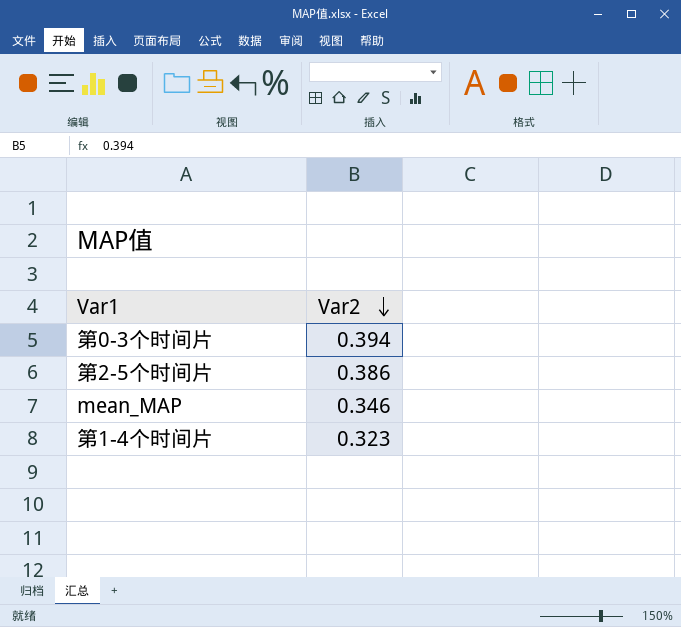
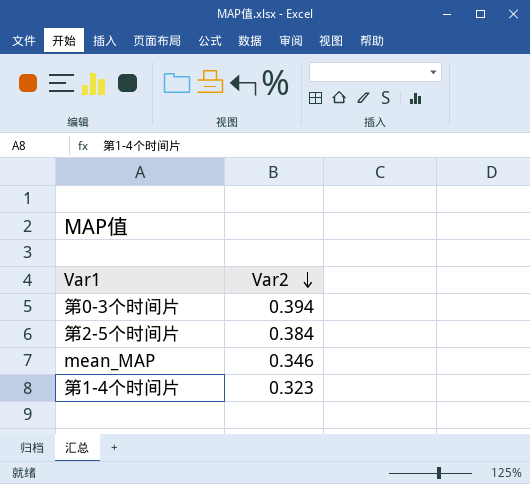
第2-5个时间片 | Var2: 0.386 -> 0.384

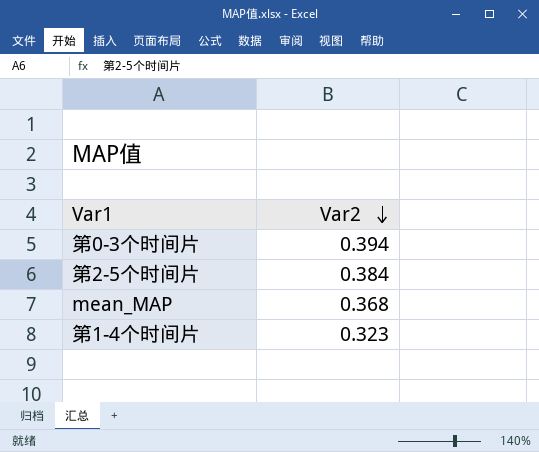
mean_MAP | Var2: 0.346 -> 0.368

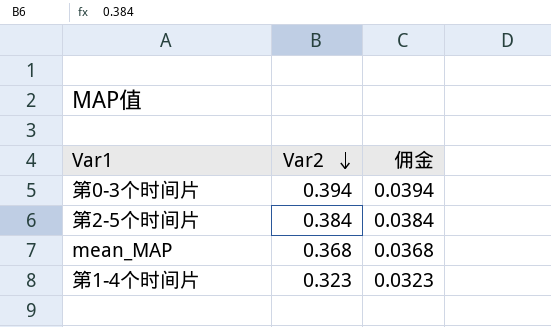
column 佣金 | formula: none -> [Var2] * 0.1

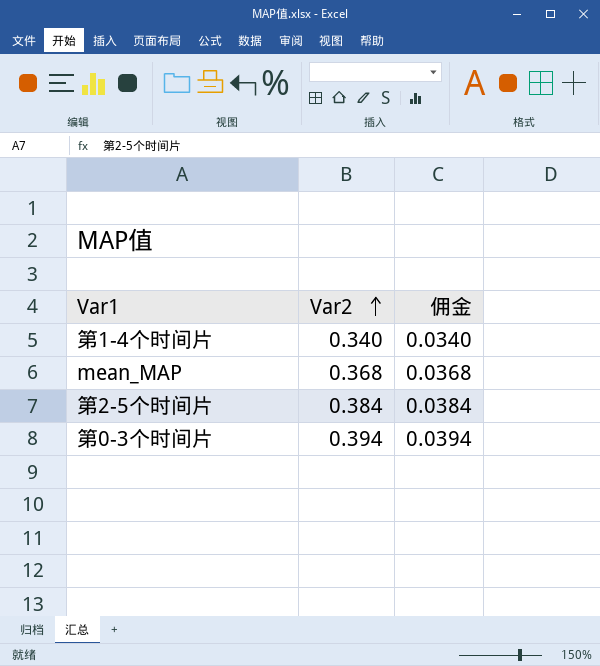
row order: Var2 descending -> Var2 ascending
第1-4个时间片 | Var2: 0.323 -> 0.340
第1-4个时间片 | 佣金: 0.0323 -> 0.0340

